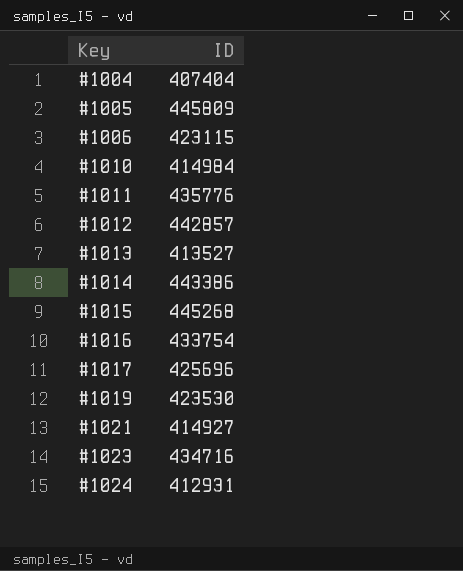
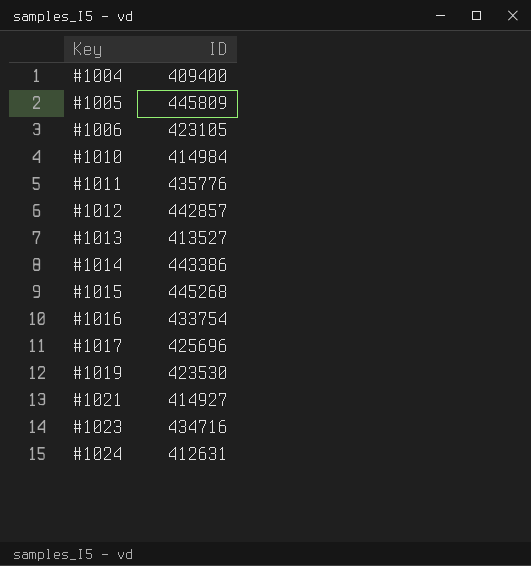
#1004 | ID: 407404 -> 409400
#1006 | ID: 423115 -> 423105
#1024 | ID: 412931 -> 412631

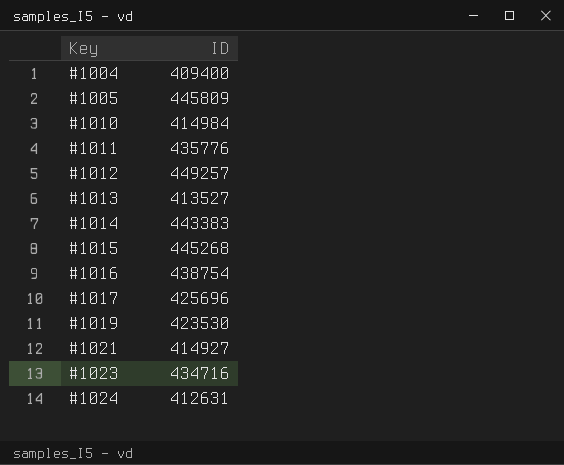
row #1006: 423105 -> none
#1012 | ID: 442857 -> 449257
#1014 | ID: 443386 -> 443383
#1016 | ID: 433754 -> 438754

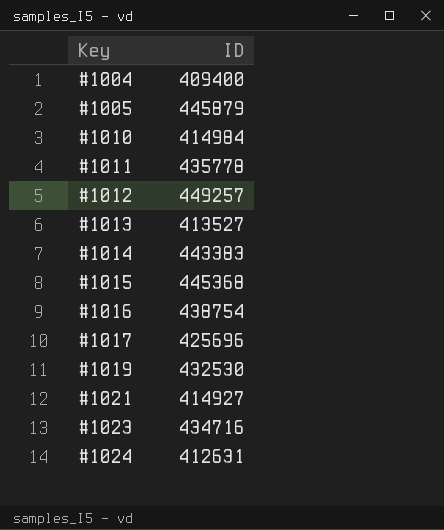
#1005 | ID: 445809 -> 445879
#1011 | ID: 435776 -> 435778
#1015 | ID: 445268 -> 445368
#1019 | ID: 423530 -> 432530

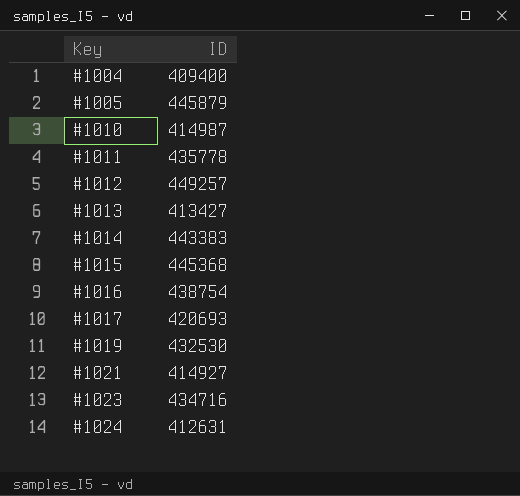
#1010 | ID: 414984 -> 414987
#1013 | ID: 413527 -> 413427
#1017 | ID: 425696 -> 420693

